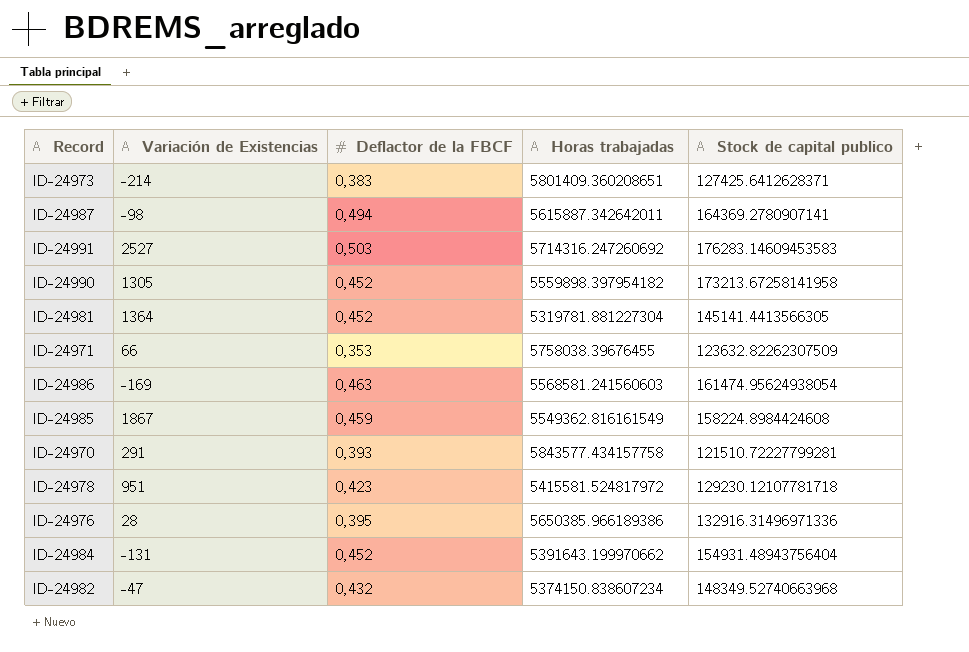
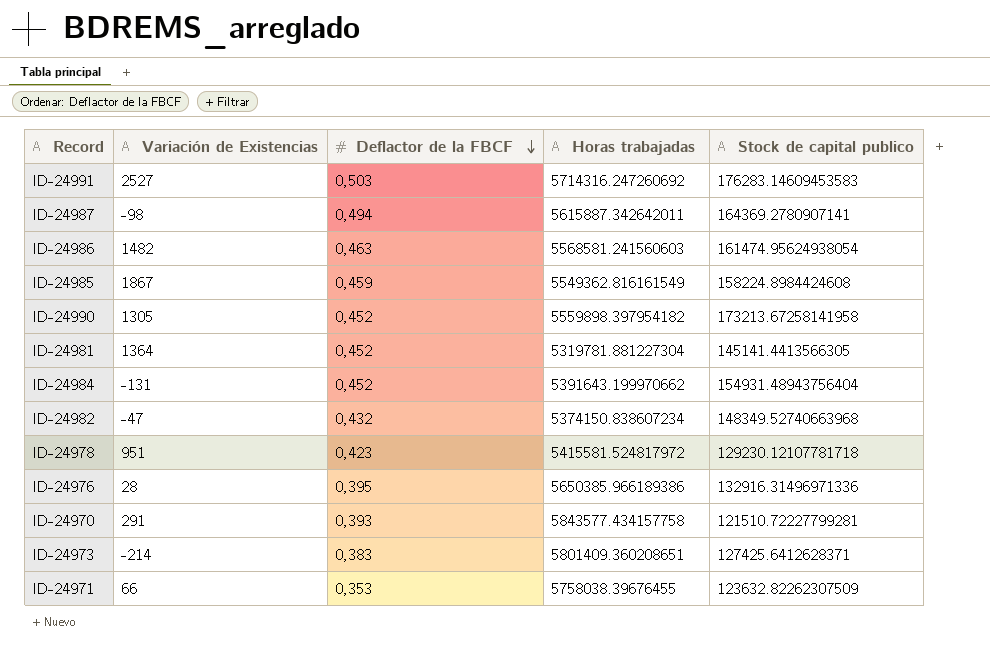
row order: none -> Deflactor de la FBCF descending
ID-24986 | Variación de Existencias: -169 -> 1482

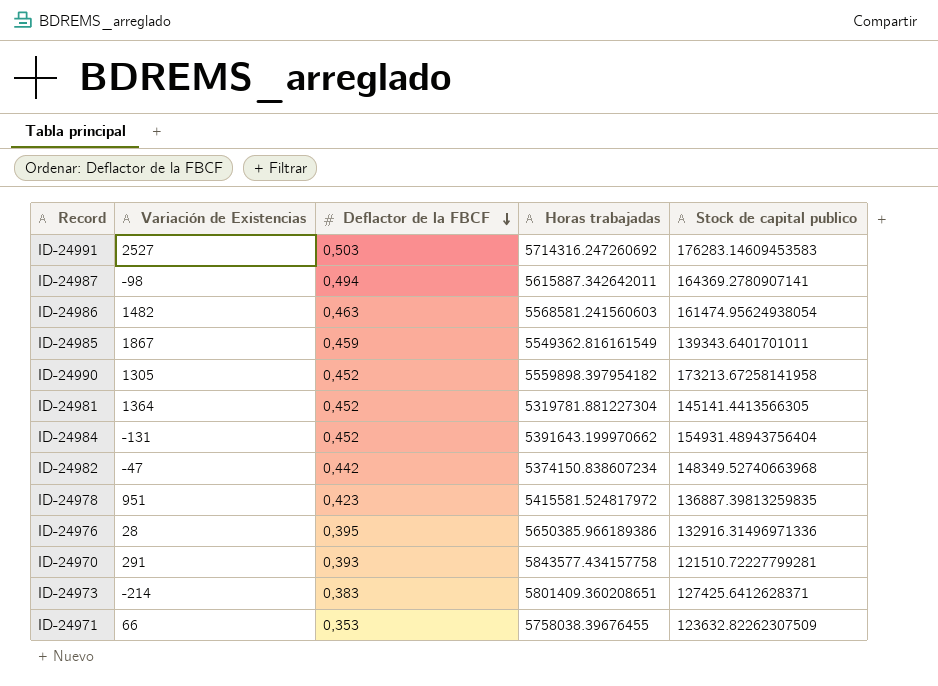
ID-24985 | Stock de capital publico: 158224.8984424608 -> 139343.6401701011
ID-24982 | Deflactor de la FBCF: 0,432 -> 0,442
ID-24978 | Stock de capital publico: 129230.12107781718 -> 136887.39813259835

